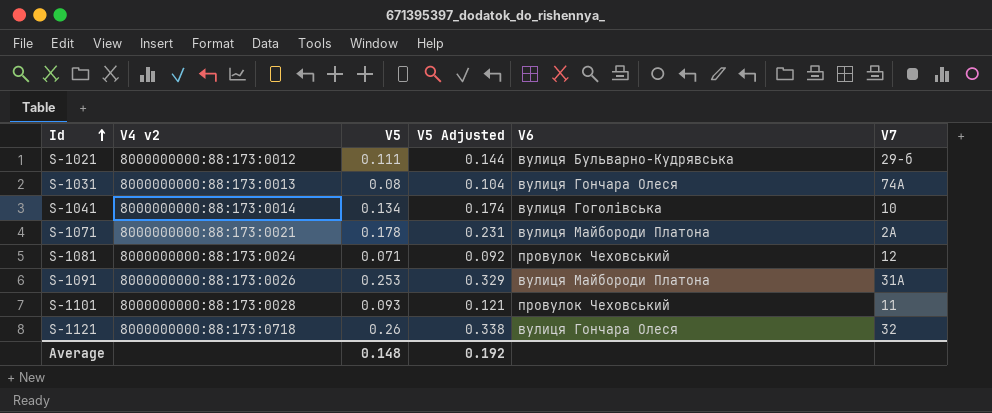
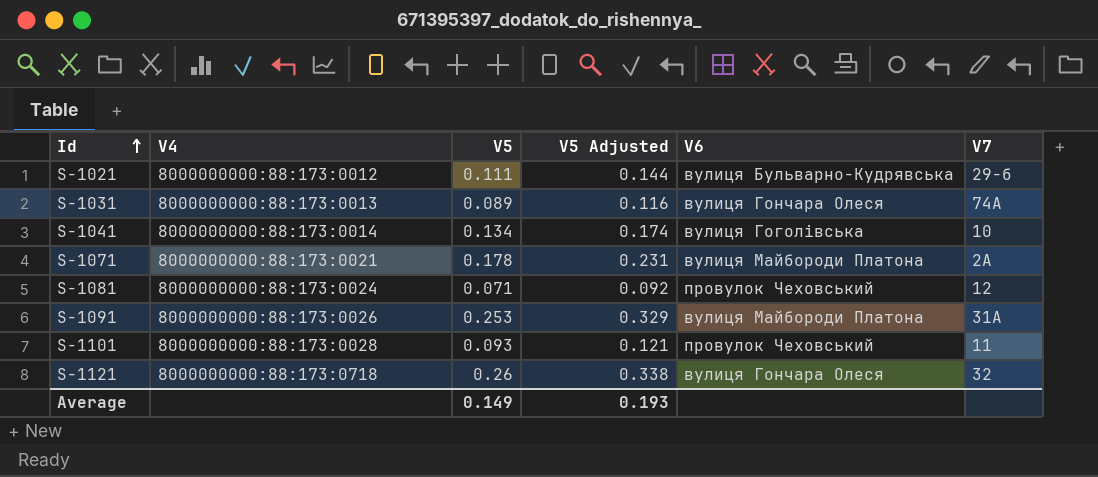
column name: V4 v2 -> V4
S-1031 | V5: 0.08 -> 0.089
S-1031 | V5 Adjusted: 0.104 -> 0.116
Average | V5: 0.148 -> 0.149
Average | V5 Adjusted: 0.192 -> 0.193

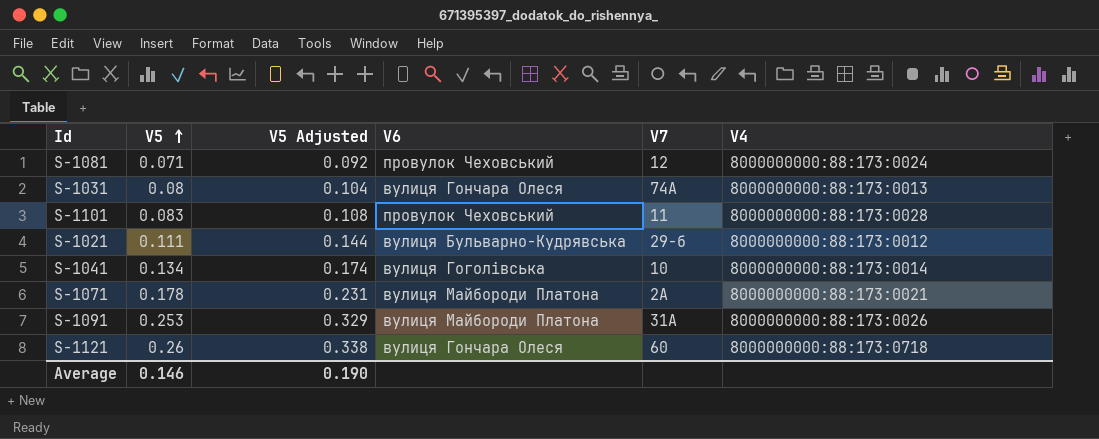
row order: Id ascending -> V5 ascending
column V4 | position: 2 -> 6
S-1031 | V5: 0.089 -> 0.08
S-1031 | V5 Adjusted: 0.116 -> 0.104
S-1101 | V5: 0.093 -> 0.083
S-1101 | V5 Adjusted: 0.121 -> 0.108
S-1121 | V7: 32 -> 60
Average | V5: 0.149 -> 0.146
Average | V5 Adjusted: 0.193 -> 0.190

